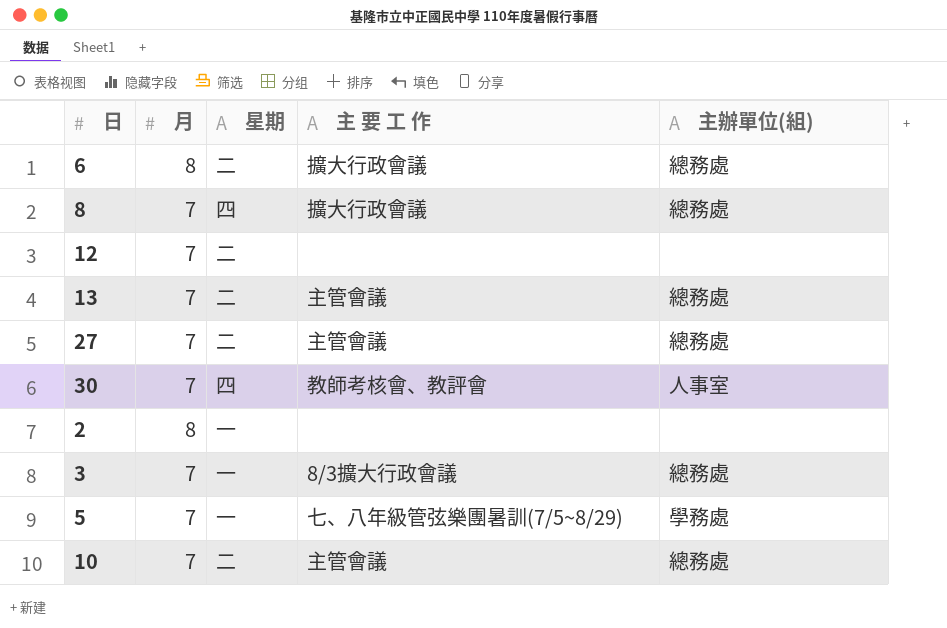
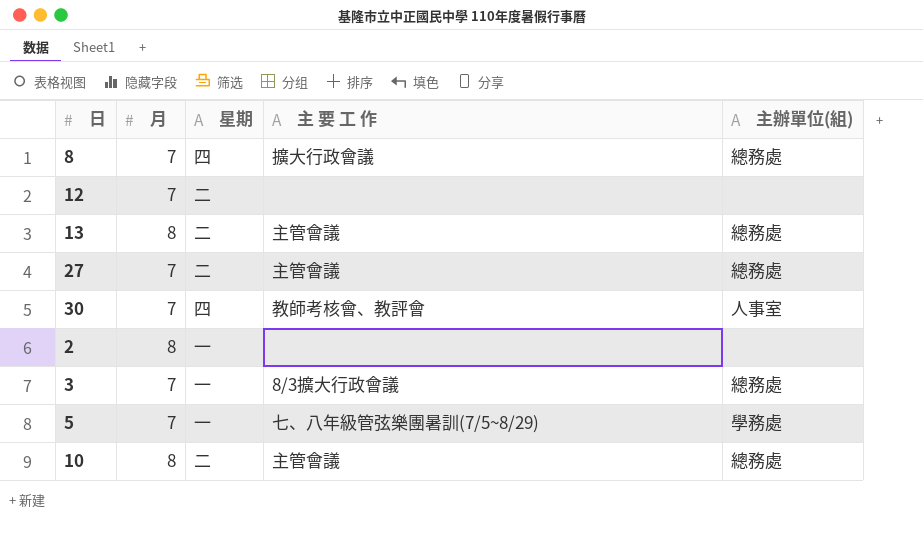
row 6: 8 | 二 | 擴大行政會議 | 總務處 -> none
13 | 月: 7 -> 8
10 | 月: 7 -> 8

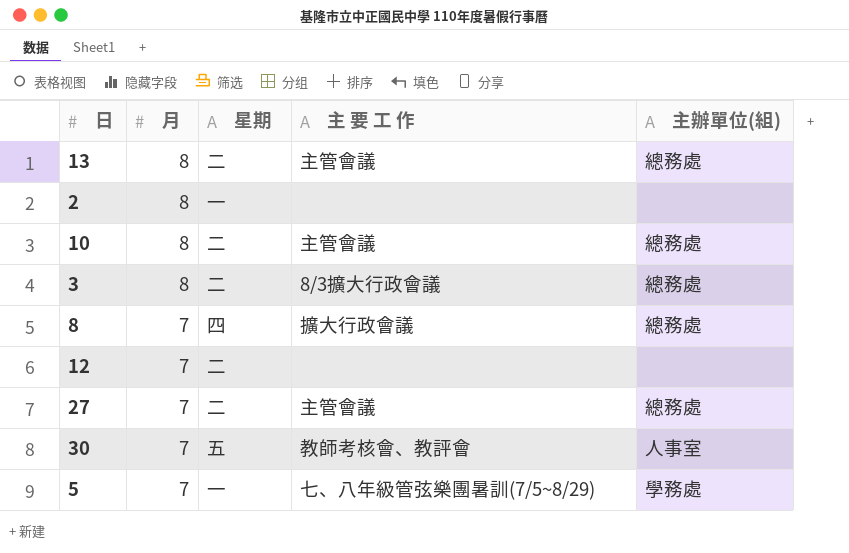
row order: none -> 月 descending
3 | 月: 7 -> 8
3 | 星期: 一 -> 二
30 | 星期: 四 -> 五

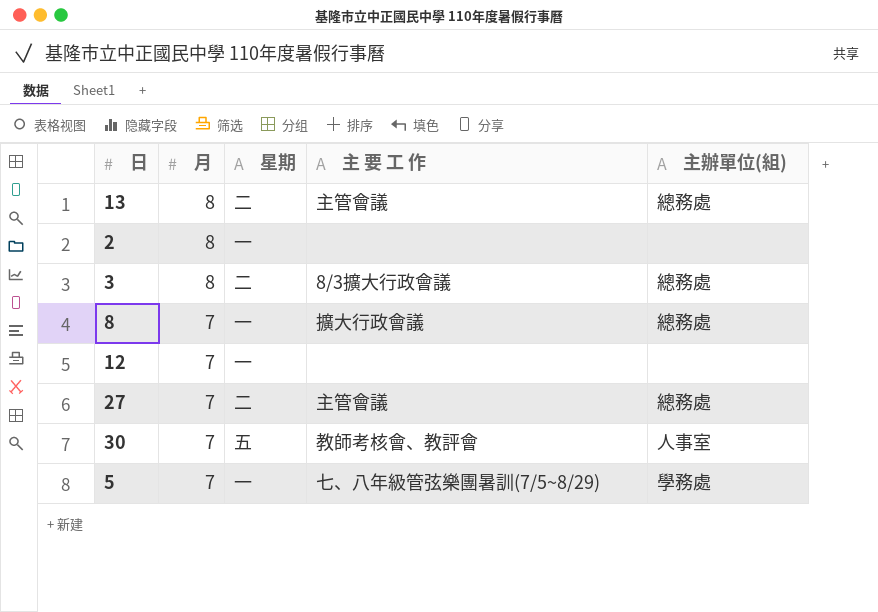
row 10: 8 | 二 | 主管會議 | 總務處 -> none
8 | 星期: 四 -> 一
12 | 星期: 二 -> 一

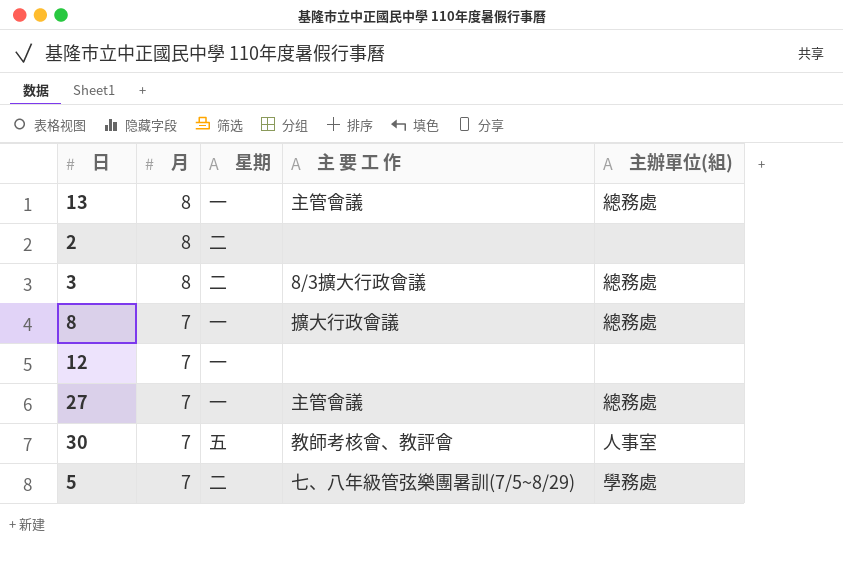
13 | 星期: 二 -> 一
2 | 星期: 一 -> 二
27 | 星期: 二 -> 一
5 | 星期: 一 -> 二

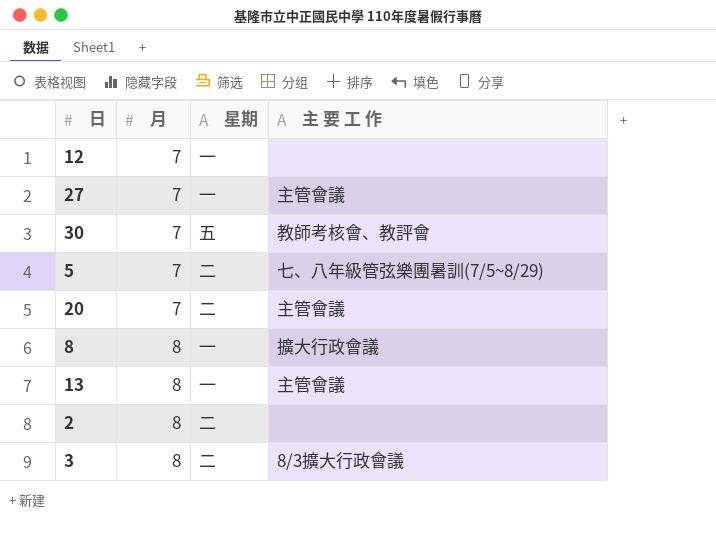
row order: 月 descending -> 月 ascending
column 主辦單位(組) | position: 5 -> none
row 20: none -> 7 | 二 | 主管會議
8 | 月: 7 -> 8

